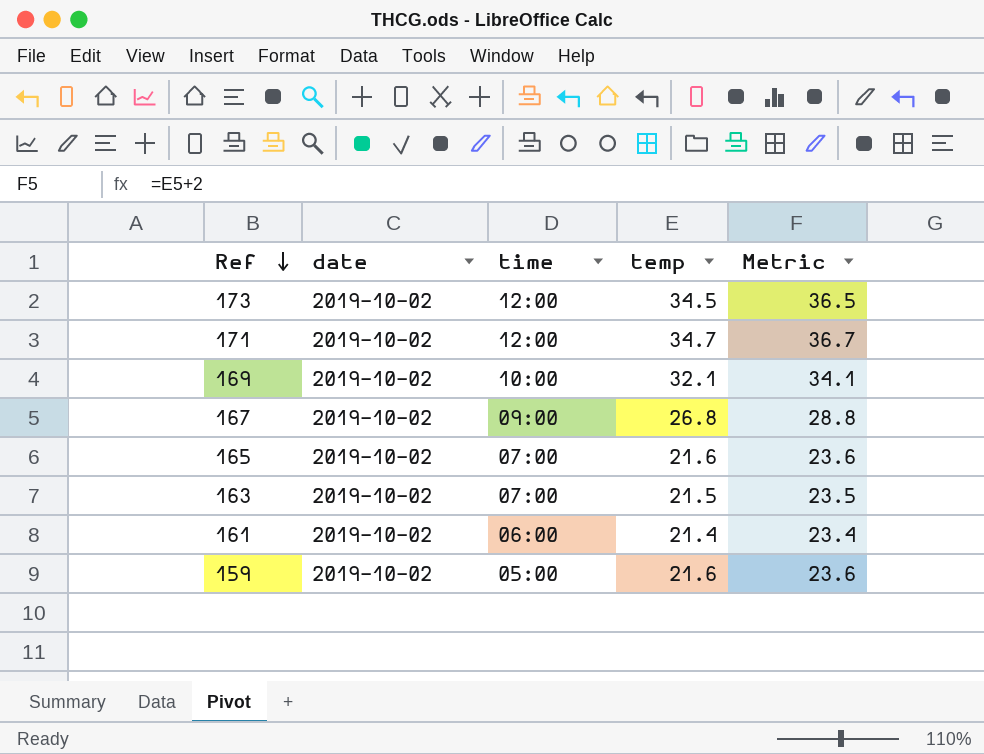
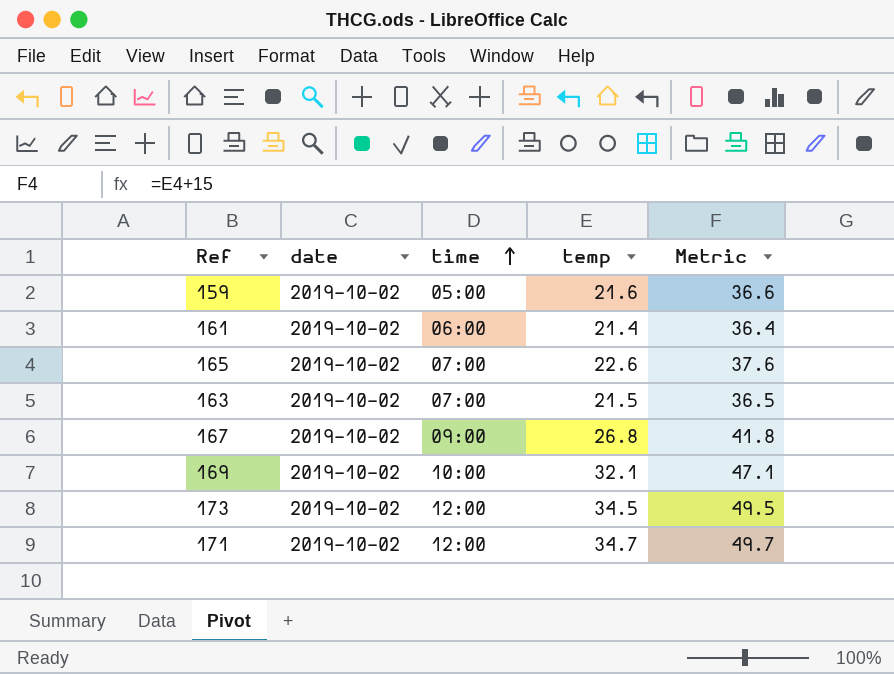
row order: Ref descending -> time ascending
column Metric | formula: [temp] + 2 -> [temp] + 15
165 | temp: 21.6 -> 22.6

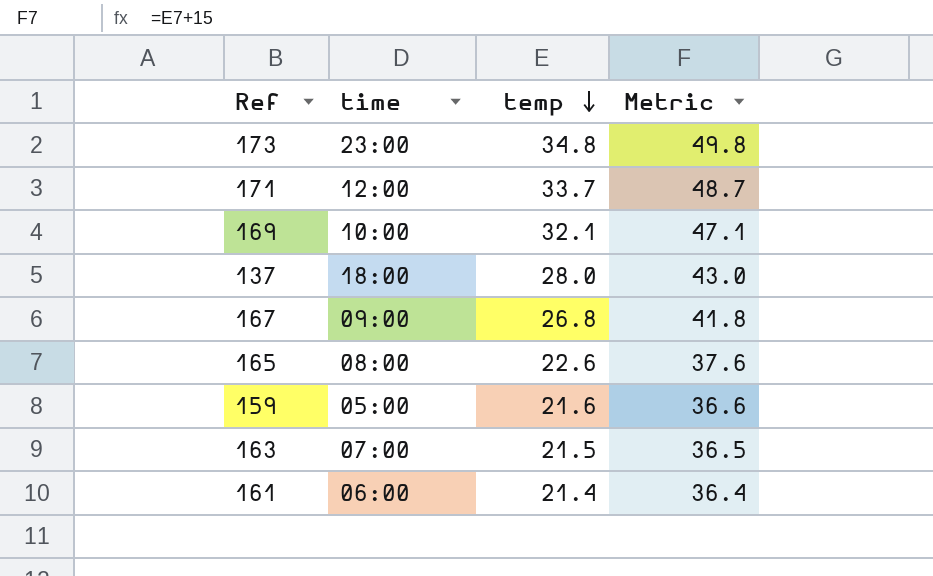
row order: time ascending -> temp descending
column date | position: 2 -> none
173 | time: 12:00 -> 23:00
173 | temp: 34.5 -> 34.8
173 | Metric: 49.5 -> 49.8
171 | temp: 34.7 -> 33.7
171 | Metric: 49.7 -> 48.7
row 137: none -> 18:00 | 28.0 | 43.0
165 | time: 07:00 -> 08:00

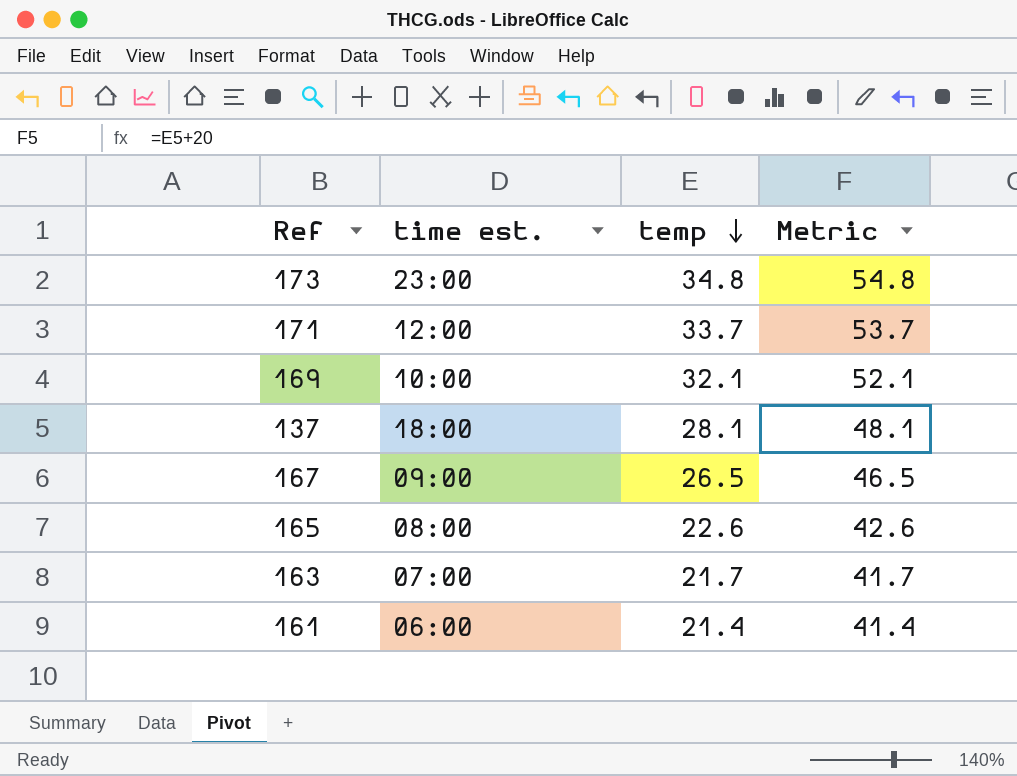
column name: time -> time est.
column Metric | formula: [temp] + 15 -> [temp] + 20
row 159: 05:00 | 21.6 | 36.6 -> none
137 | temp: 28.0 -> 28.1
167 | temp: 26.8 -> 26.5
163 | temp: 21.5 -> 21.7

